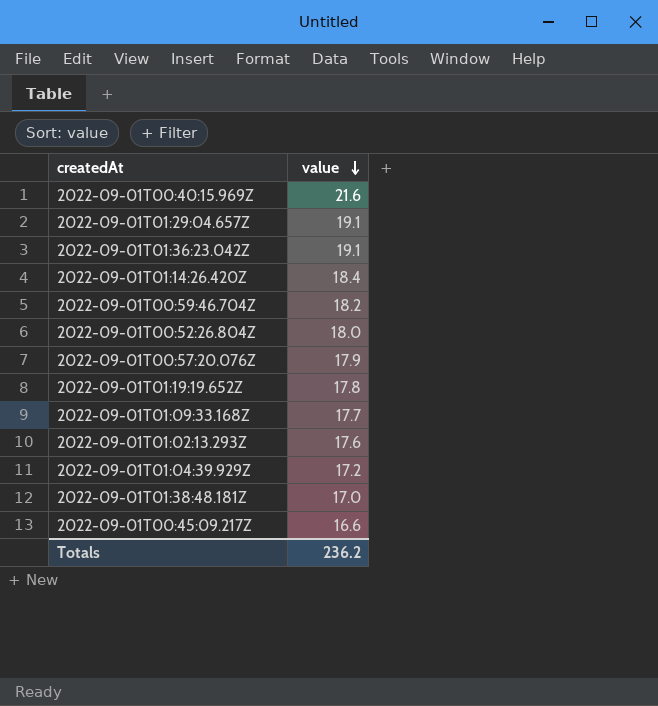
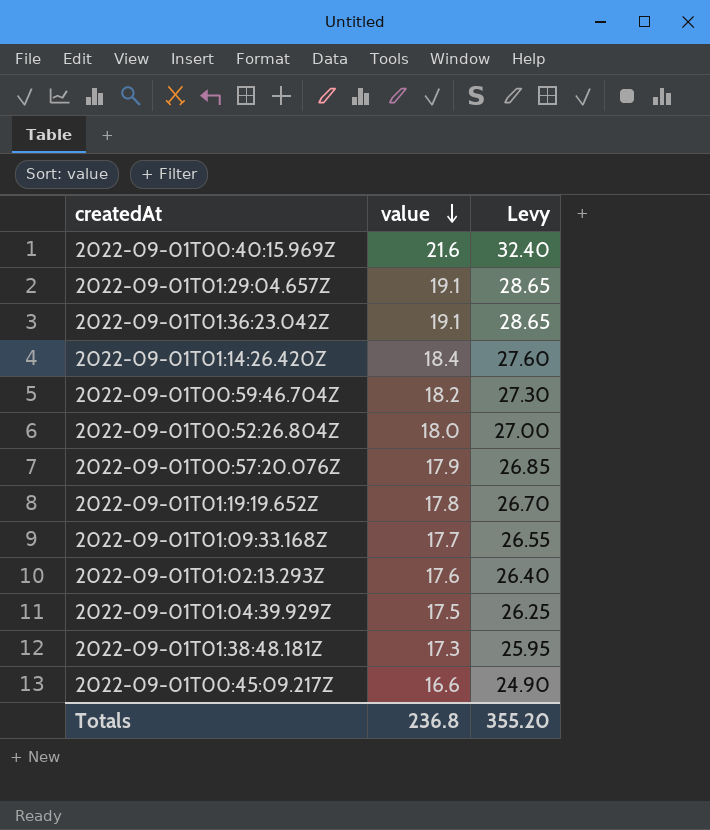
column Levy | formula: none -> [value] * 1.5
2022-09-01T01:04:39.929Z | value: 17.2 -> 17.5
2022-09-01T01:38:48.181Z | value: 17.0 -> 17.3
Totals | value: 236.2 -> 236.8

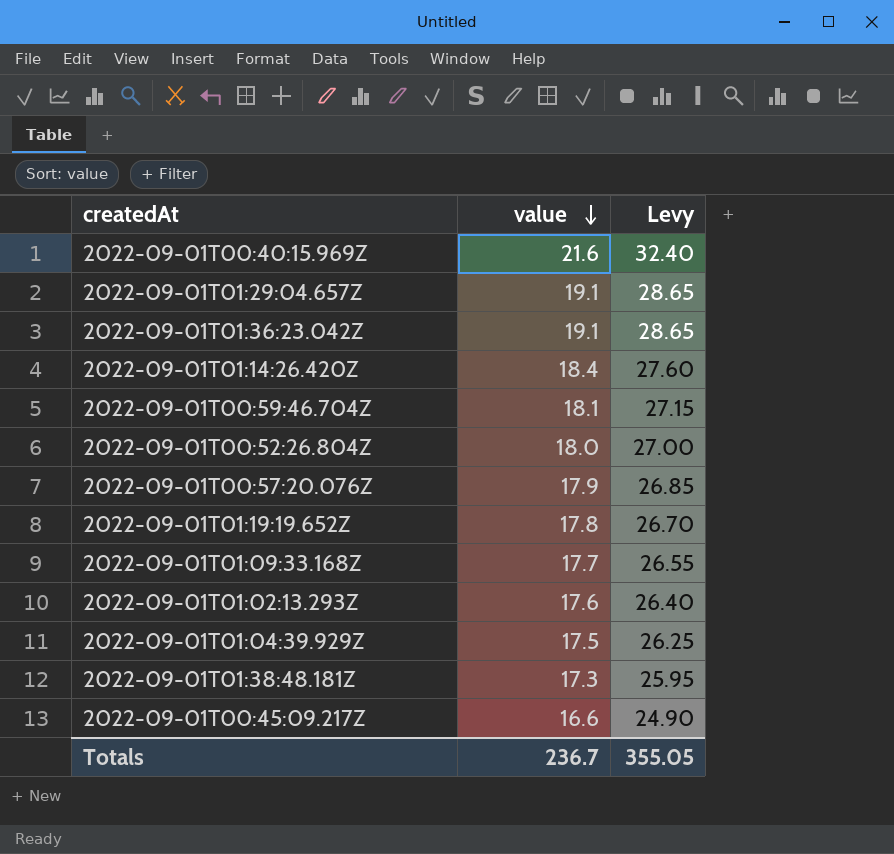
2022-09-01T00:59:46.704Z | value: 18.2 -> 18.1
2022-09-01T00:59:46.704Z | Levy: 27.30 -> 27.15
Totals | value: 236.8 -> 236.7
Totals | Levy: 355.20 -> 355.05

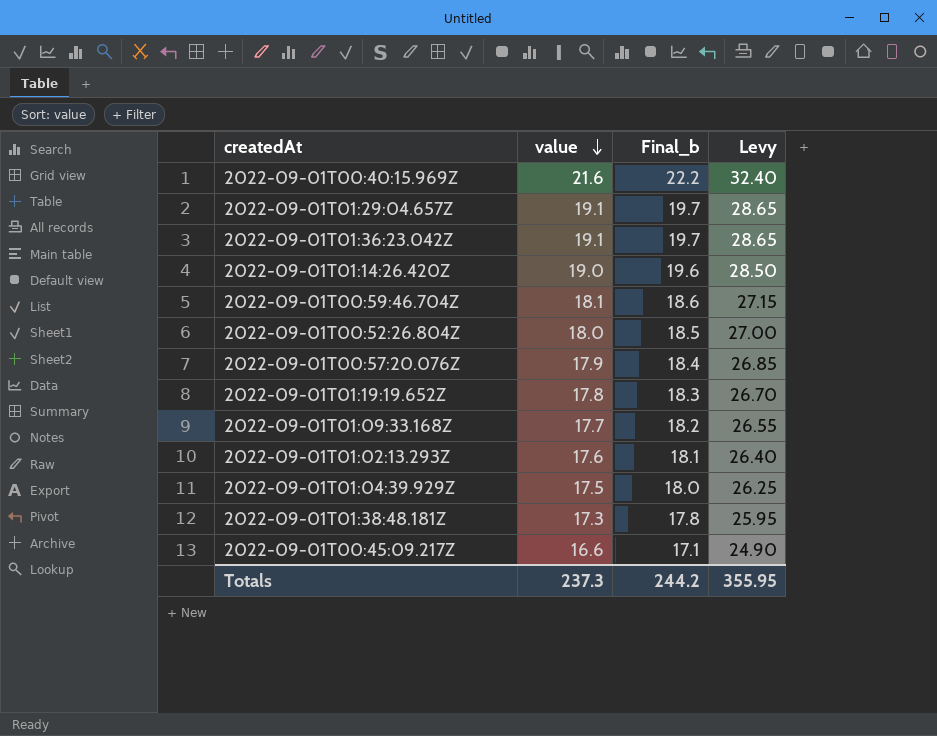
column Final_b | formula: none -> [value] * 1.03
2022-09-01T01:14:26.420Z | value: 18.4 -> 19.0
2022-09-01T01:14:26.420Z | Levy: 27.60 -> 28.50
Totals | value: 236.7 -> 237.3
Totals | Levy: 355.05 -> 355.95

